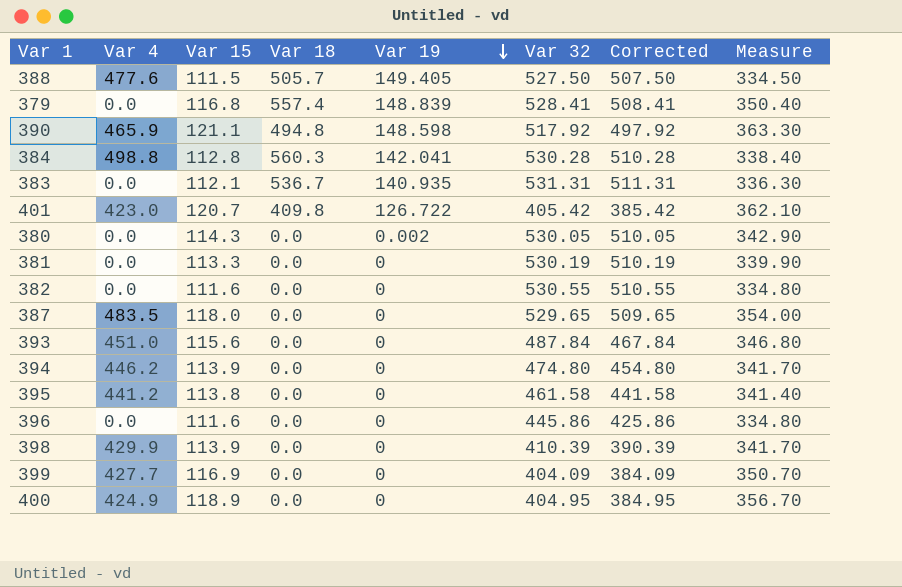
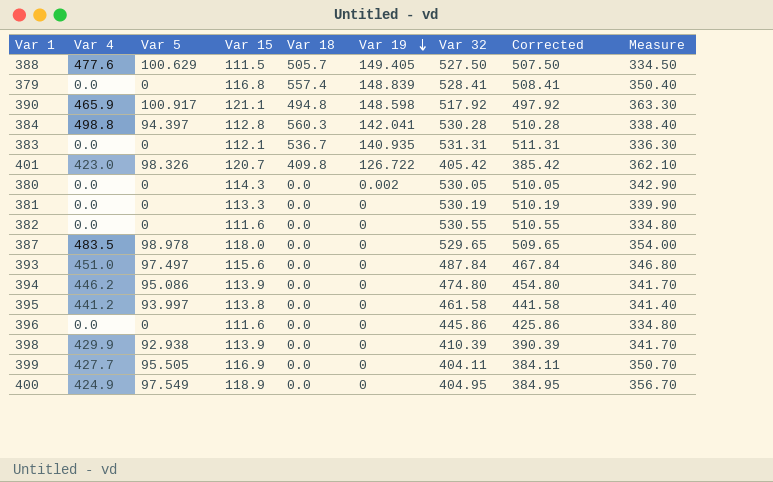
column Var 5 | position: none -> 3
399 | Var 32: 404.09 -> 404.11
399 | Corrected: 384.09 -> 384.11

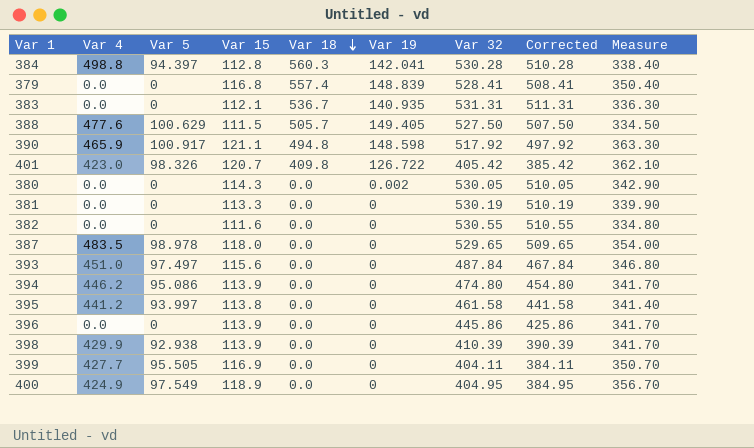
row order: Var 19 descending -> Var 18 descending
396 | Var 15: 111.6 -> 113.9
396 | Measure: 334.80 -> 341.70

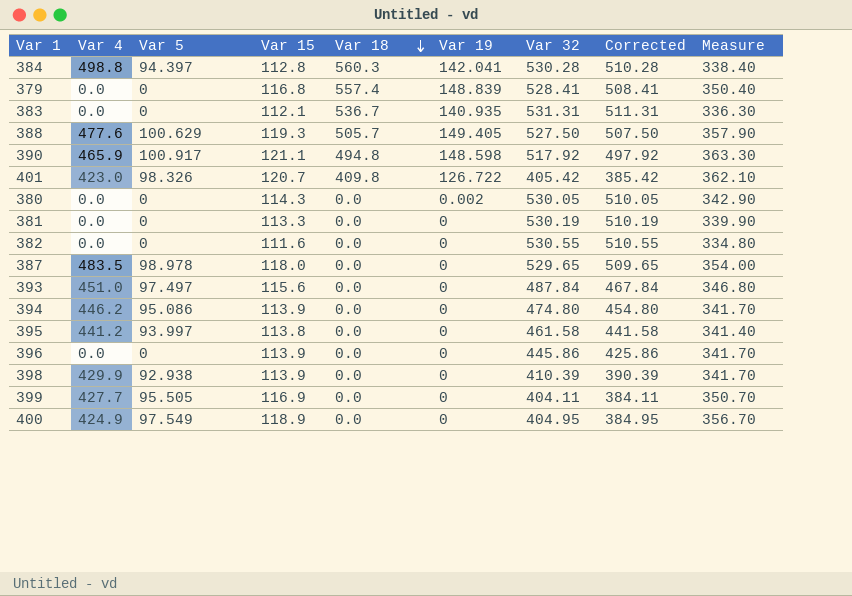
388 | Var 15: 111.5 -> 119.3
388 | Measure: 334.50 -> 357.90

